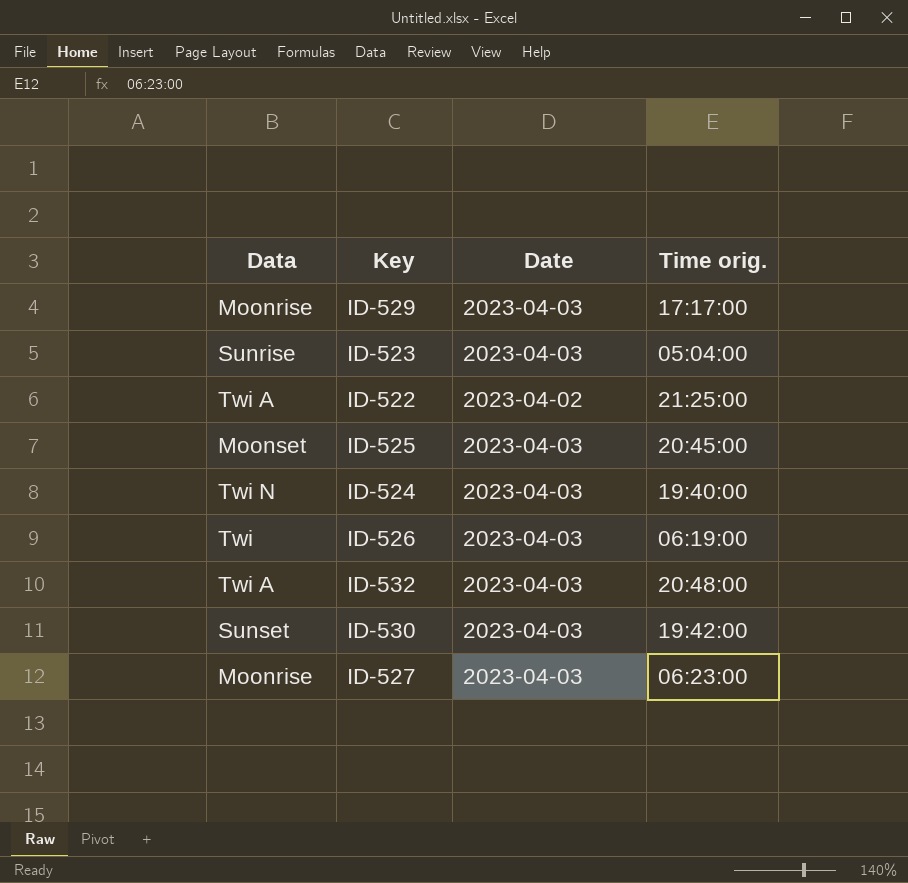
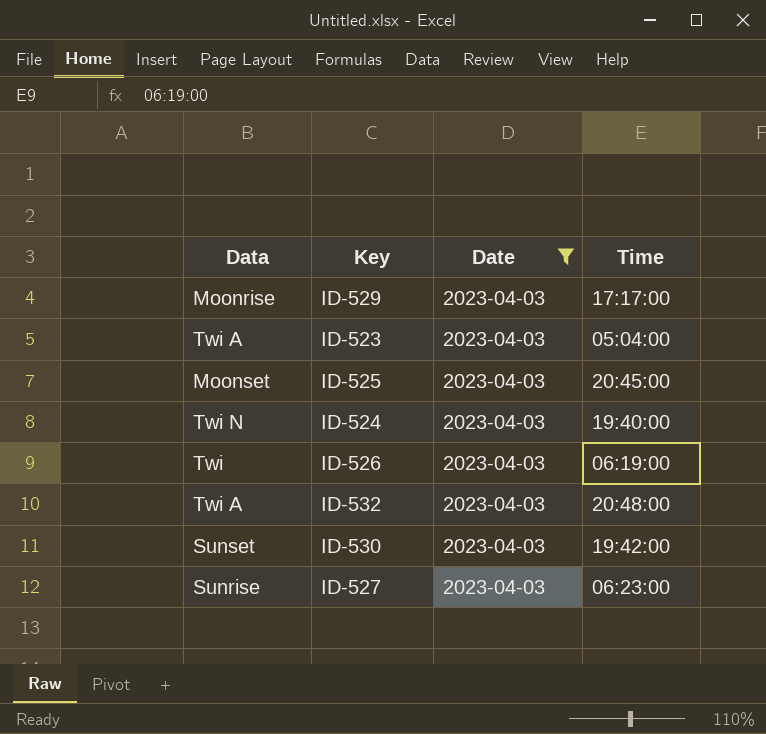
filter: none -> Date = 2023-04-03
column name: Time orig. -> Time
ID-523 | Data: Sunrise -> Twi A
ID-527 | Data: Moonrise -> Sunrise

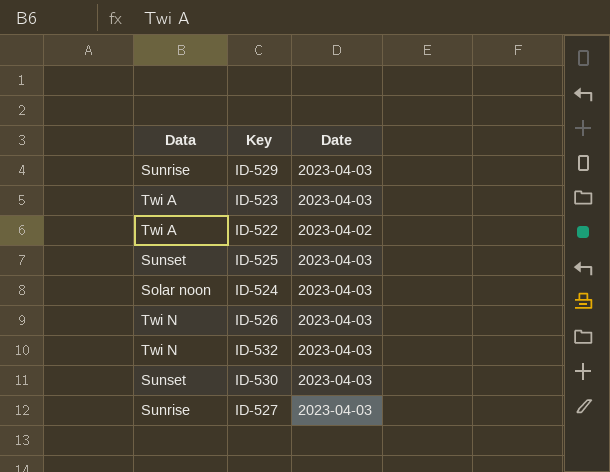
filter: Date = 2023-04-03 -> none
column Time | position: 4 -> none
ID-529 | Data: Moonrise -> Sunrise
ID-525 | Data: Moonset -> Sunset
ID-524 | Data: Twi N -> Solar noon
ID-526 | Data: Twi -> Twi N
ID-532 | Data: Twi A -> Twi N

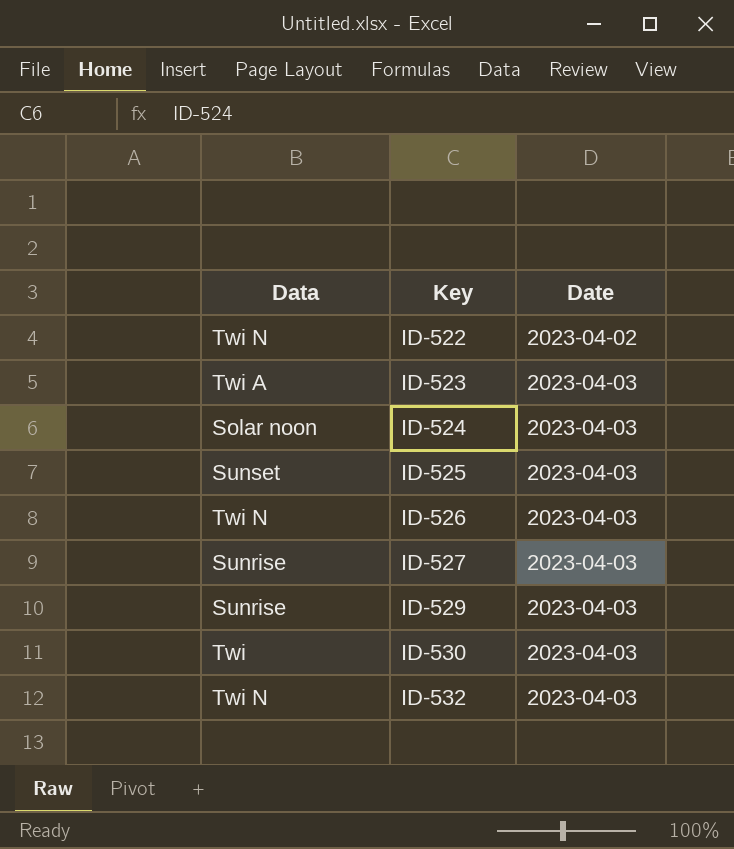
row order: none -> Key ascending
ID-522 | Data: Twi A -> Twi N
ID-530 | Data: Sunset -> Twi

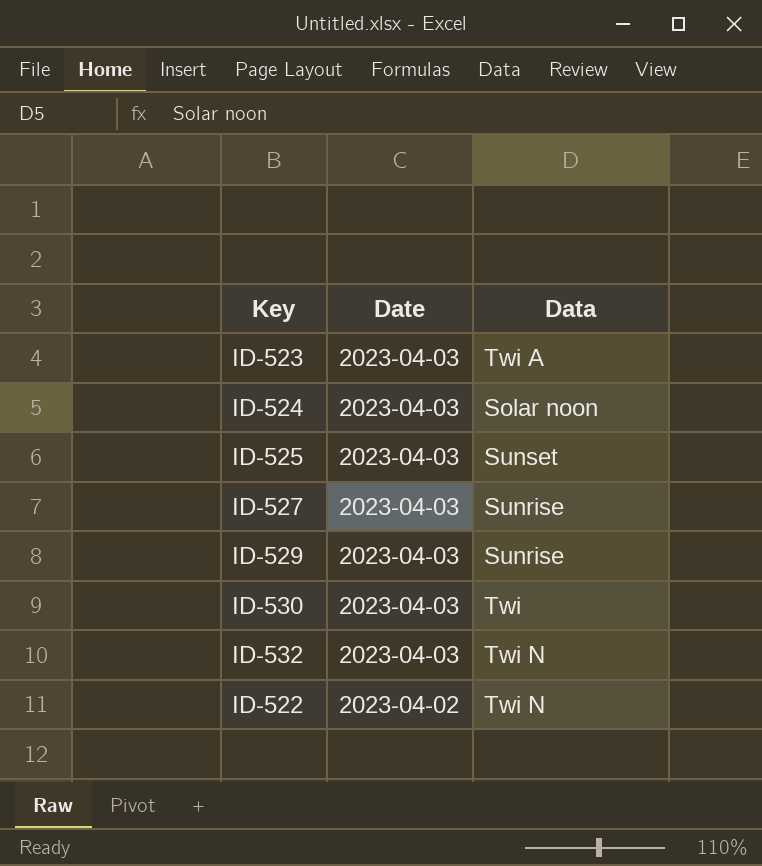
row order: Key ascending -> Date descending
column Data | position: 1 -> 3
row ID-526: Twi N | 2023-04-03 -> none

